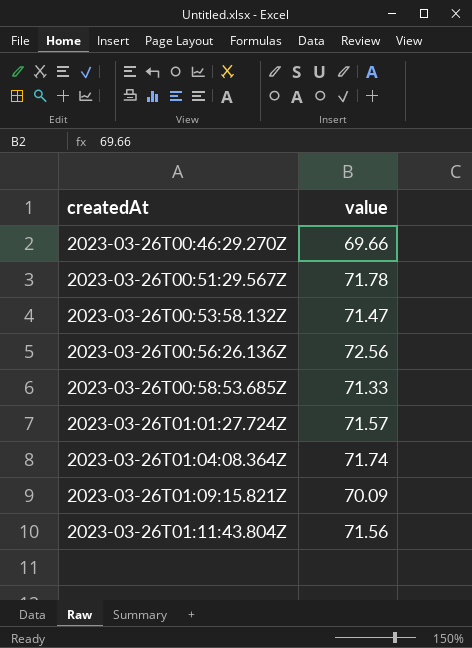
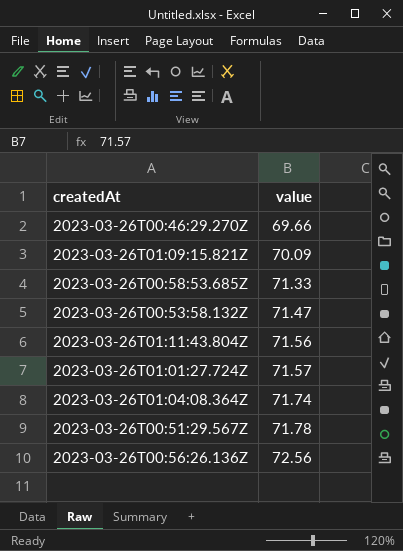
row order: createdAt ascending -> value ascending

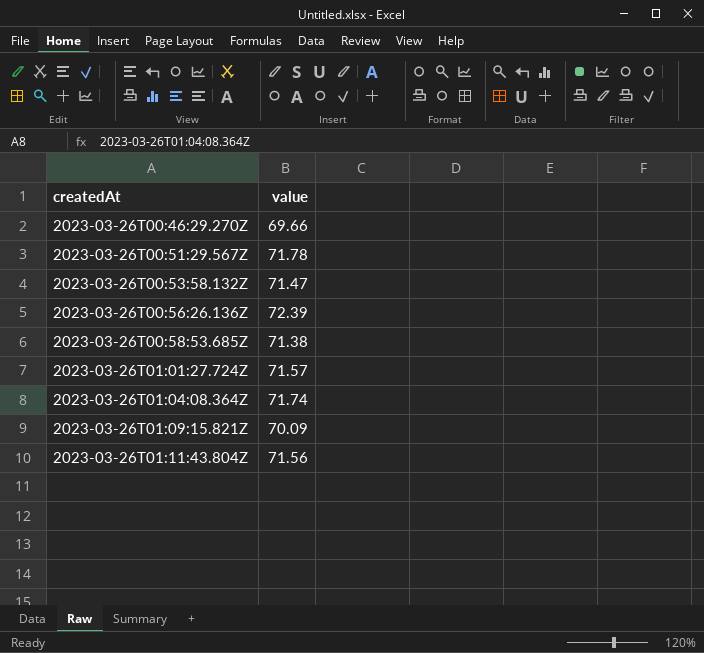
row order: value ascending -> createdAt ascending
2023-03-26T00:56:26.136Z | value: 72.56 -> 72.39
2023-03-26T00:58:53.685Z | value: 71.33 -> 71.38

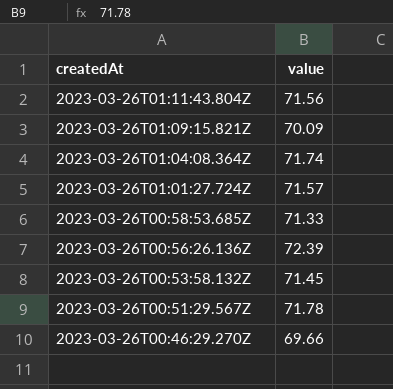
row order: createdAt ascending -> createdAt descending
2023-03-26T00:58:53.685Z | value: 71.38 -> 71.33
2023-03-26T00:53:58.132Z | value: 71.47 -> 71.45

